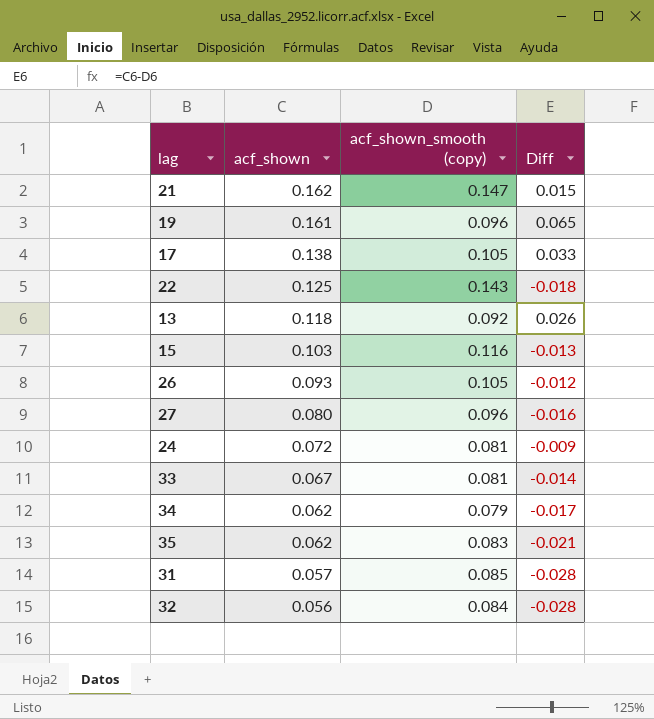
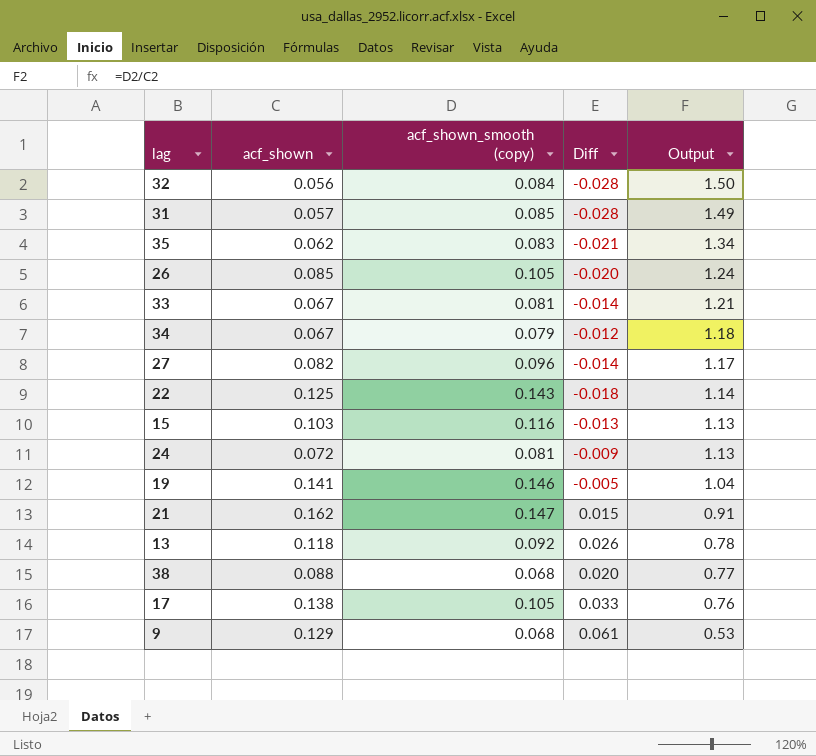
row order: acf_shown descending -> Output descending
column Output | formula: none -> [acf_shown_smooth (copy)] / [acf_shown]
26 | acf_shown: 0.093 -> 0.085
26 | Diff: -0.012 -> -0.020
34 | acf_shown: 0.062 -> 0.067
34 | Diff: -0.017 -> -0.012
27 | acf_shown: 0.080 -> 0.082
27 | Diff: -0.016 -> -0.014
19 | acf_shown: 0.161 -> 0.141
19 | acf_shown_smooth (copy): 0.096 -> 0.146
19 | Diff: 0.065 -> -0.005
row 38: none -> 0.088 | 0.068 | 0.020 | 0.77
row 9: none -> 0.129 | 0.068 | 0.061 | 0.53

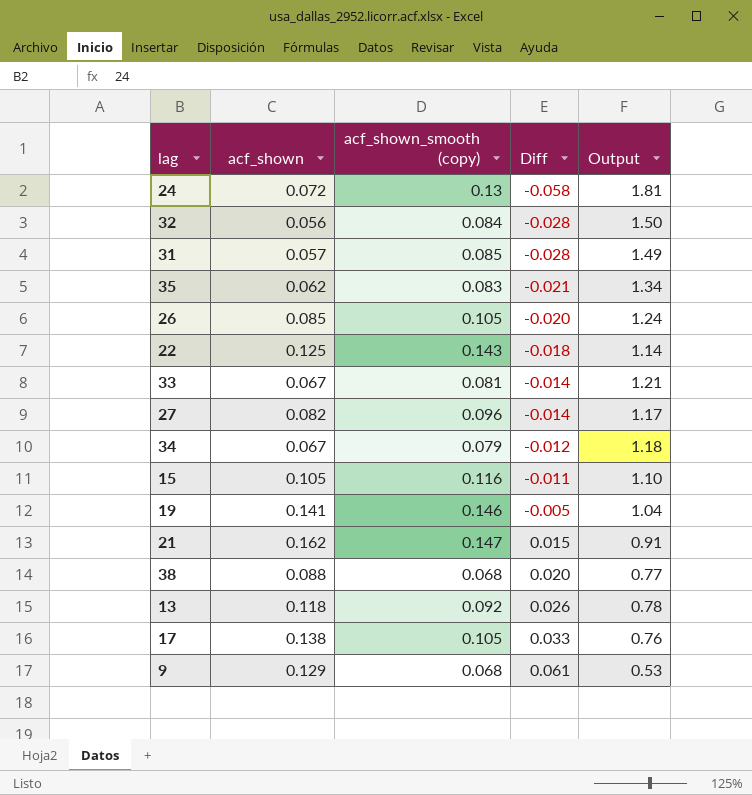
row order: Output descending -> Diff ascending
24 | acf_shown_smooth (copy): 0.081 -> 0.13
24 | Diff: -0.009 -> -0.058
24 | Output: 1.13 -> 1.81
15 | acf_shown: 0.103 -> 0.105
15 | Diff: -0.013 -> -0.011
15 | Output: 1.13 -> 1.10

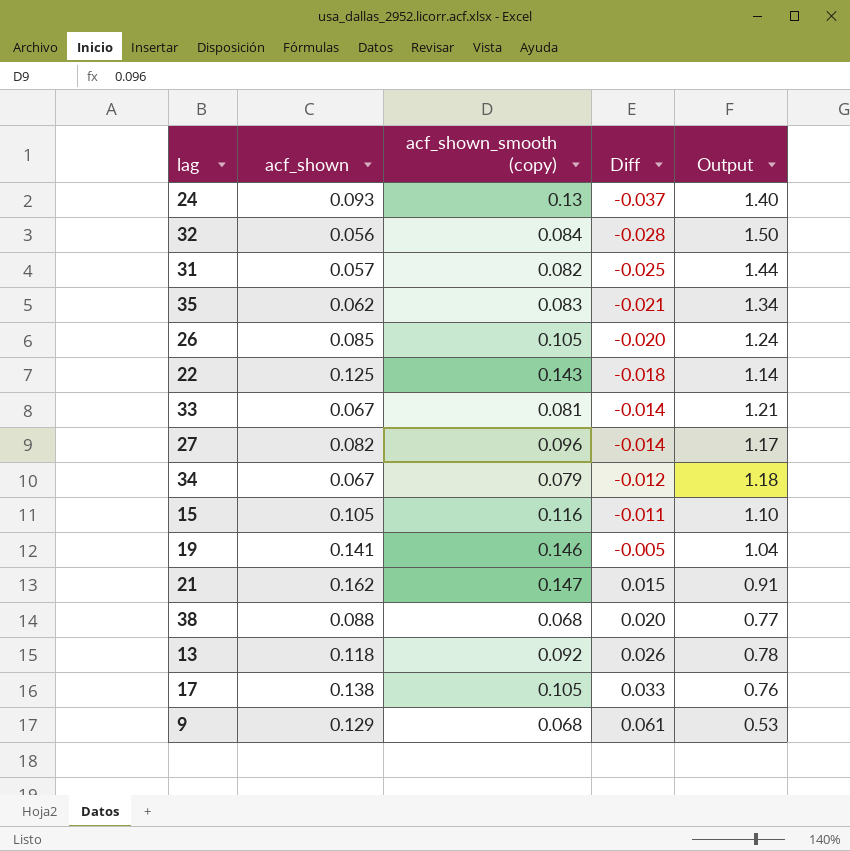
24 | acf_shown: 0.072 -> 0.093
24 | Diff: -0.058 -> -0.037
24 | Output: 1.81 -> 1.40
31 | acf_shown_smooth (copy): 0.085 -> 0.082
31 | Diff: -0.028 -> -0.025
31 | Output: 1.49 -> 1.44

